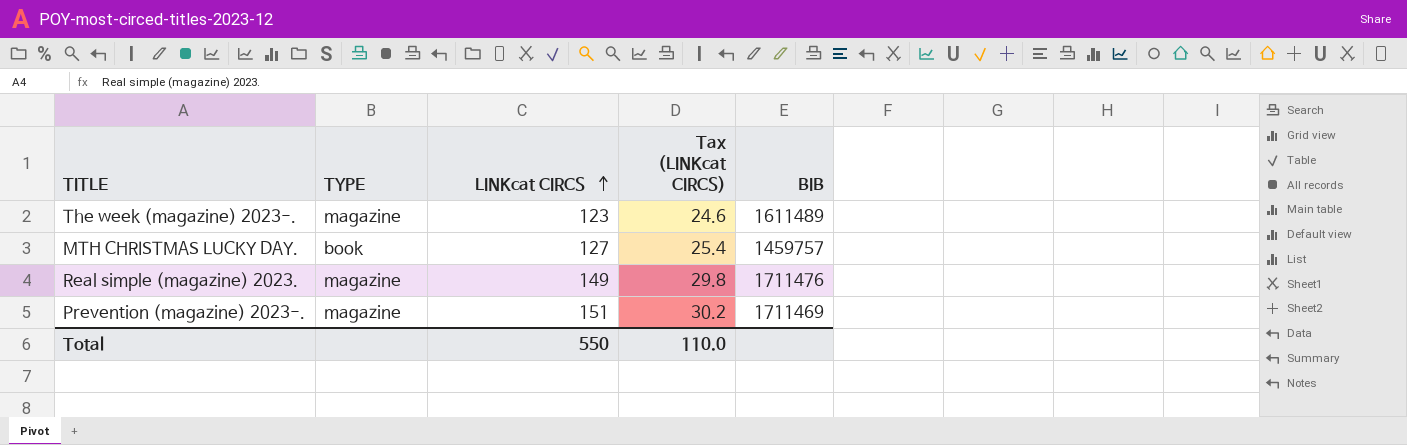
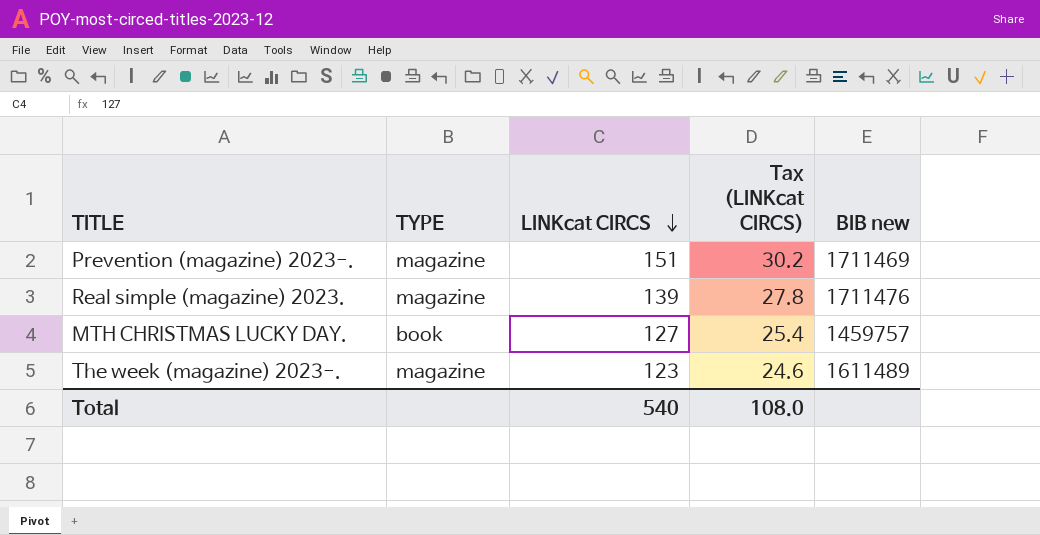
row order: LINKcat CIRCS ascending -> LINKcat CIRCS descending
column name: BIB -> BIB new
Real simple (magazine) 2023. | LINKcat CIRCS: 149 -> 139
Real simple (magazine) 2023. | Tax (LINKcat CIRCS): 29.8 -> 27.8
Total | LINKcat CIRCS: 550 -> 540
Total | Tax (LINKcat CIRCS): 110.0 -> 108.0

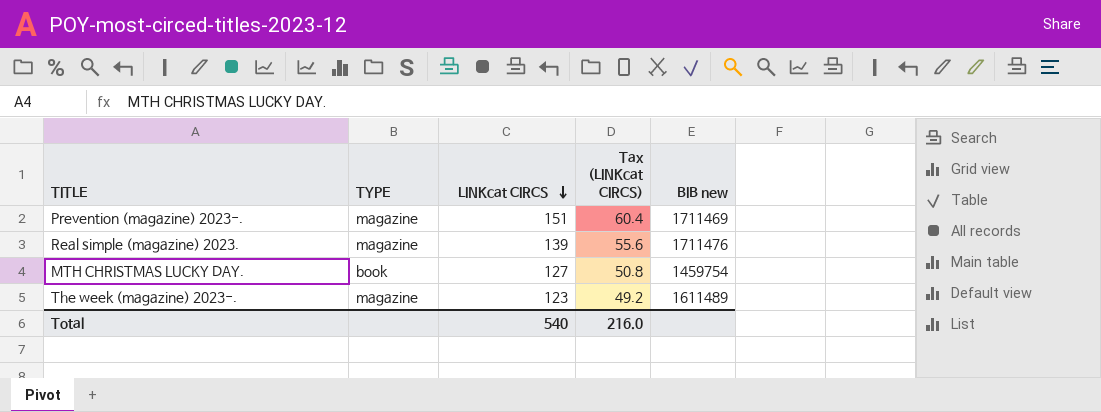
column Tax (LINKcat CIRCS) | formula: [LINKcat CIRCS] * 0.2 -> [LINKcat CIRCS] * 0.4
MTH CHRISTMAS LUCKY DAY. | BIB new: 1459757 -> 1459754
Total | Tax (LINKcat CIRCS): 108.0 -> 216.0

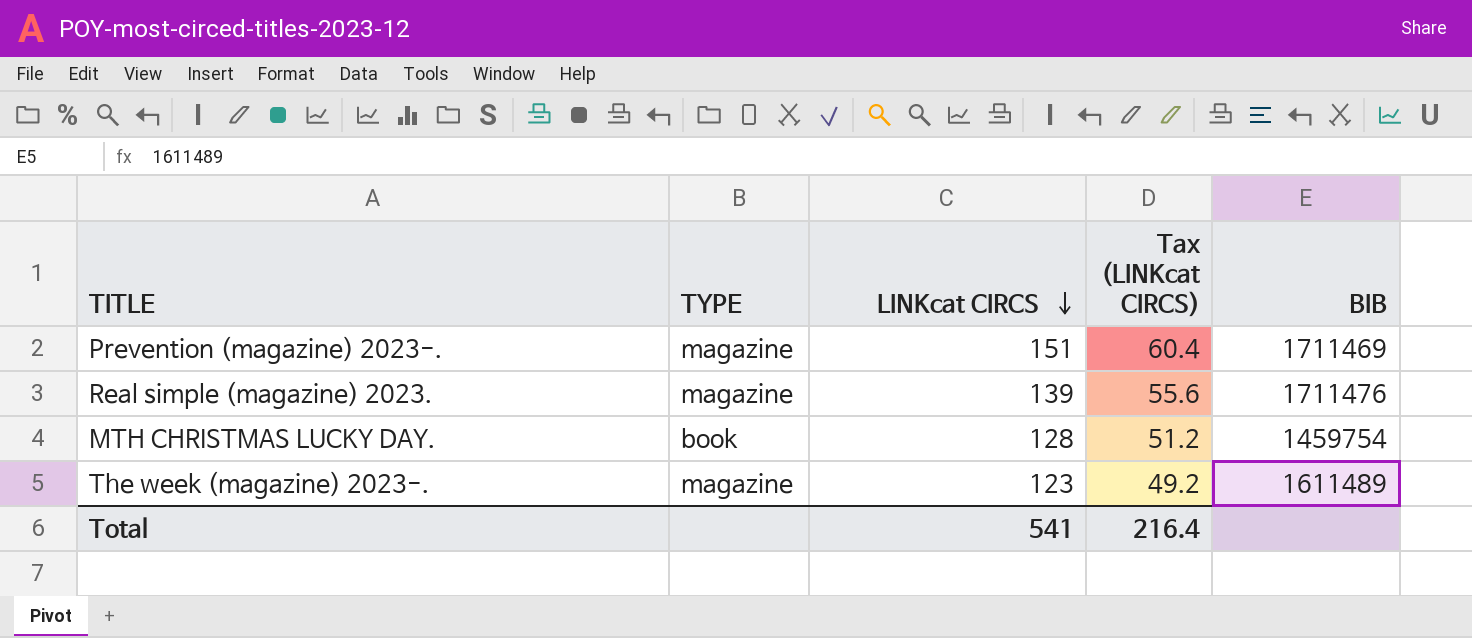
column name: BIB new -> BIB
MTH CHRISTMAS LUCKY DAY. | LINKcat CIRCS: 127 -> 128
MTH CHRISTMAS LUCKY DAY. | Tax (LINKcat CIRCS): 50.8 -> 51.2
Total | LINKcat CIRCS: 540 -> 541
Total | Tax (LINKcat CIRCS): 216.0 -> 216.4

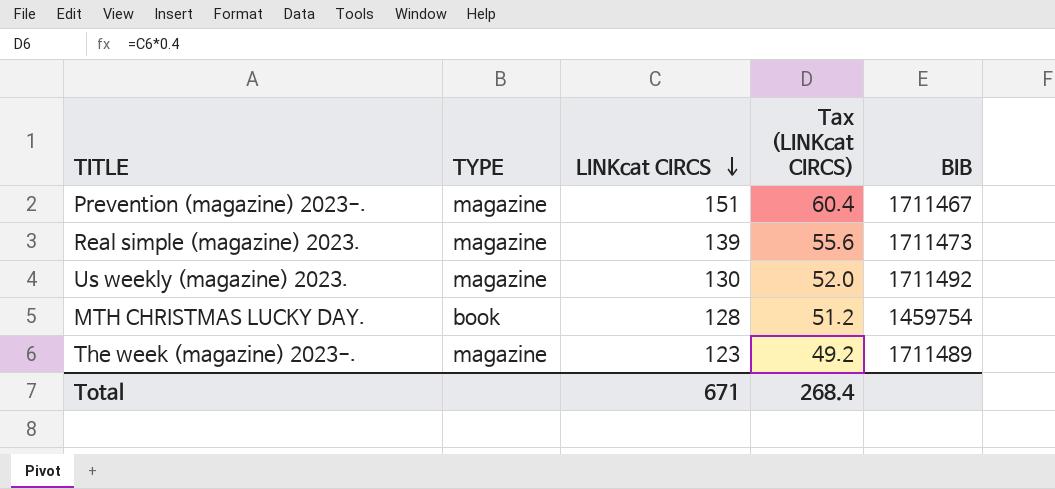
Prevention (magazine) 2023-. | BIB: 1711469 -> 1711467
Real simple (magazine) 2023. | BIB: 1711476 -> 1711473
row Us weekly (magazine) 2023.: none -> magazine | 130 | 52.0 | 1711492
The week (magazine) 2023-. | BIB: 1611489 -> 1711489
Total | LINKcat CIRCS: 541 -> 671
Total | Tax (LINKcat CIRCS): 216.4 -> 268.4

